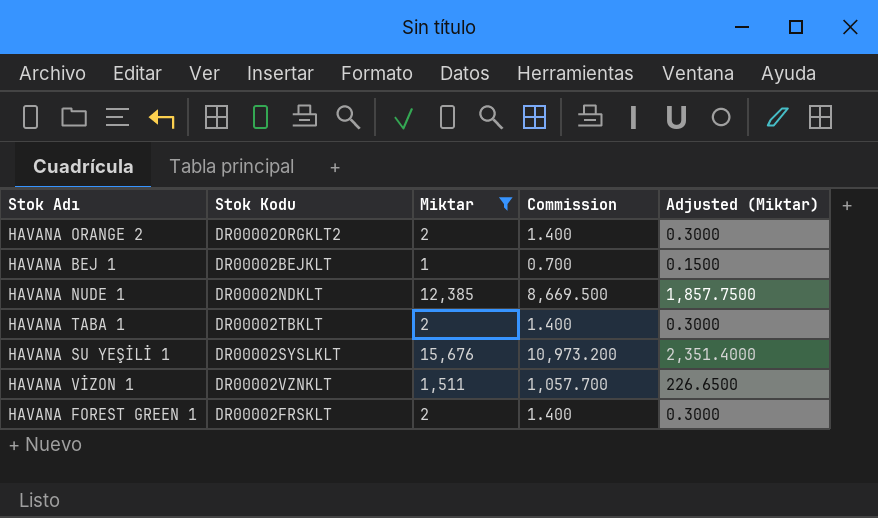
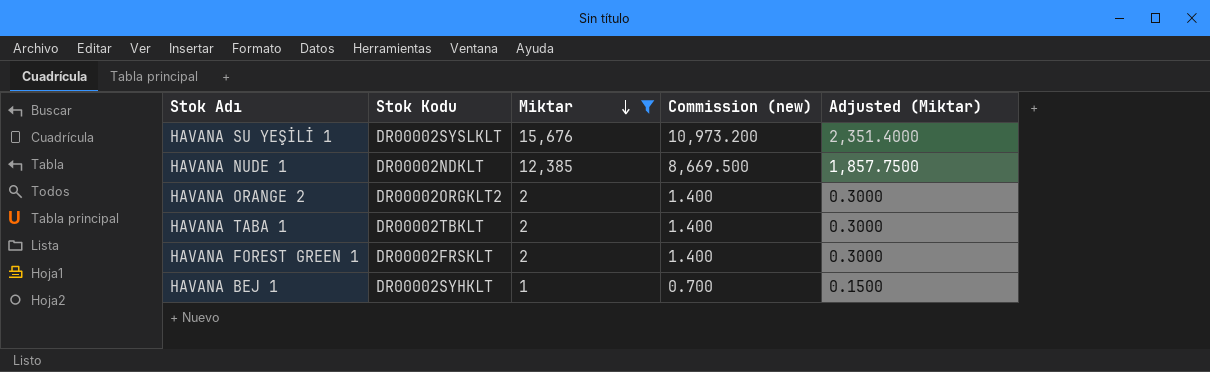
row order: none -> Miktar descending
column name: Commission -> Commission (new)
row HAVANA VİZON 1: DR00002VZNKLT | 1,511 | 1,057.700 | 226.6500 -> none
HAVANA BEJ 1 | Stok Kodu: DR00002BEJKLT -> DR00002SYHKLT

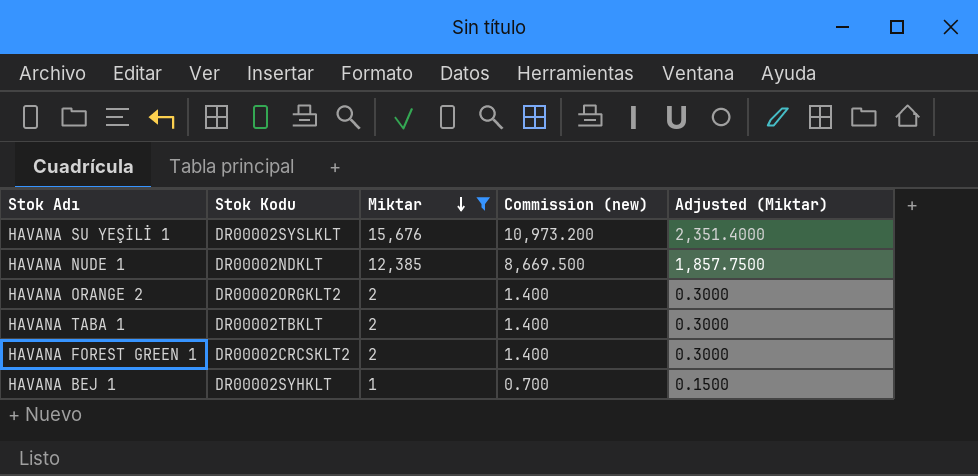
HAVANA FOREST GREEN 1 | Stok Kodu: DR00002FRSKLT -> DR00002CRCSKLT2

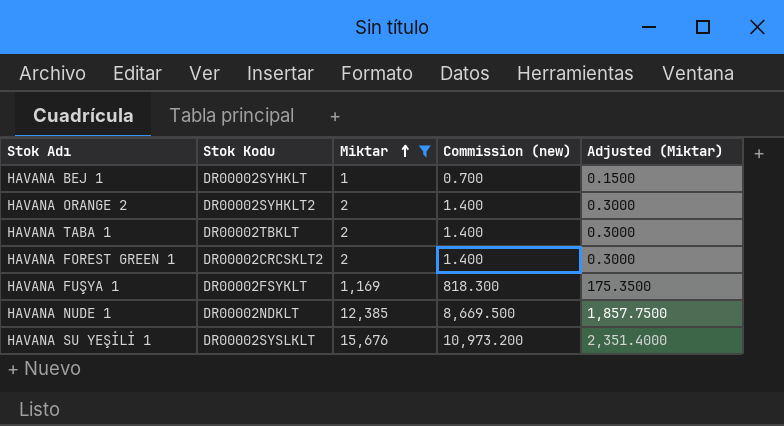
row order: Miktar descending -> Miktar ascending
HAVANA ORANGE 2 | Stok Kodu: DR00002ORGKLT2 -> DR00002SYHKLT2
row HAVANA FUŞYA 1: none -> DR00002FSYKLT | 1,169 | 818.300 | 175.3500

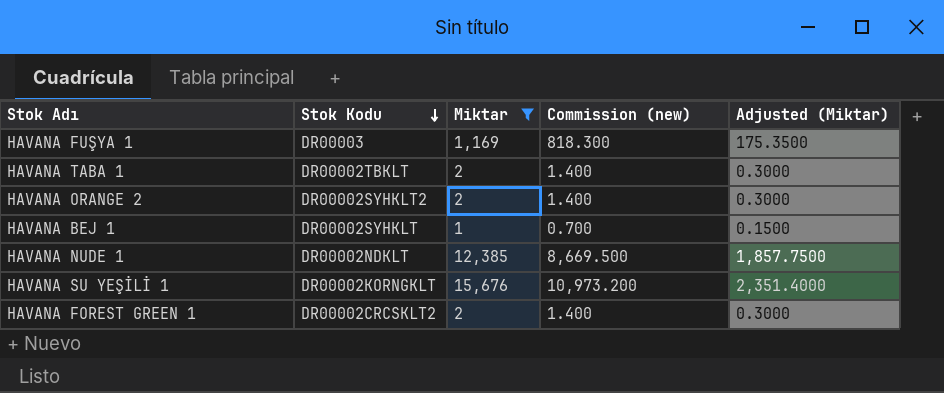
row order: Miktar ascending -> Stok Kodu descending
HAVANA FUŞYA 1 | Stok Kodu: DR00002FSYKLT -> DR00003
HAVANA SU YEŞİLİ 1 | Stok Kodu: DR00002SYSLKLT -> DR00002KORNGKLT

